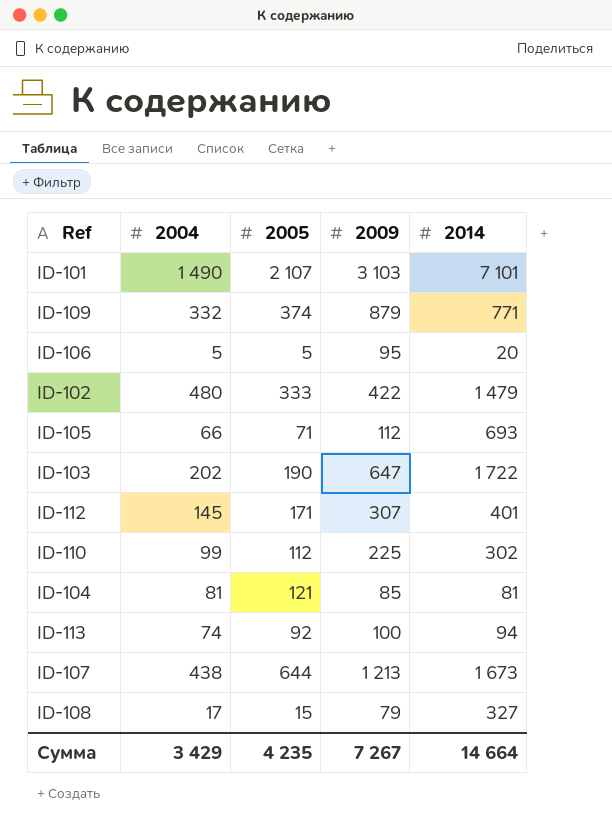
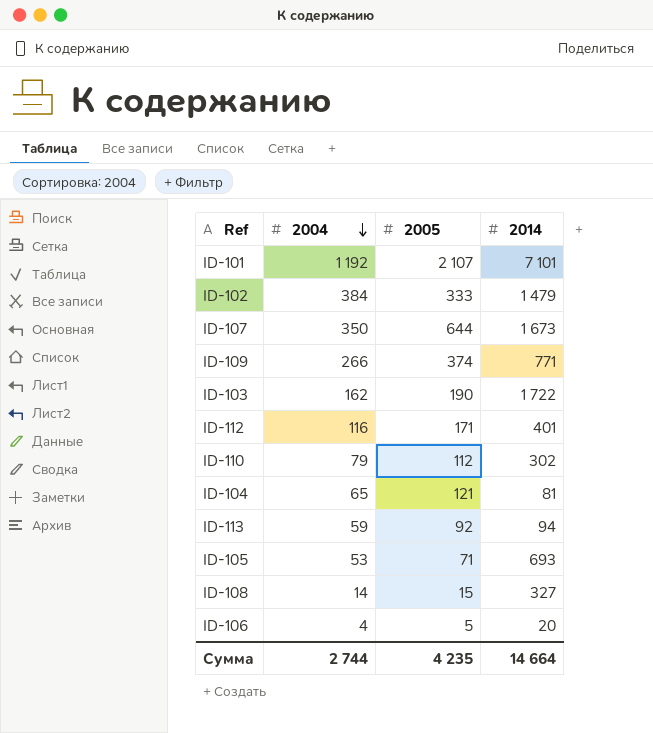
row order: none -> 2004 descending
column 2009 | position: 4 -> none
ID-101 | 2004: 1 490 -> 1 192
ID-102 | 2004: 480 -> 384
ID-107 | 2004: 438 -> 350
ID-109 | 2004: 332 -> 266
ID-103 | 2004: 202 -> 162
ID-112 | 2004: 145 -> 116
ID-110 | 2004: 99 -> 79
ID-104 | 2004: 81 -> 65
ID-113 | 2004: 74 -> 59
ID-105 | 2004: 66 -> 53
ID-108 | 2004: 17 -> 14
ID-106 | 2004: 5 -> 4
Сумма | 2004: 3 429 -> 2 744

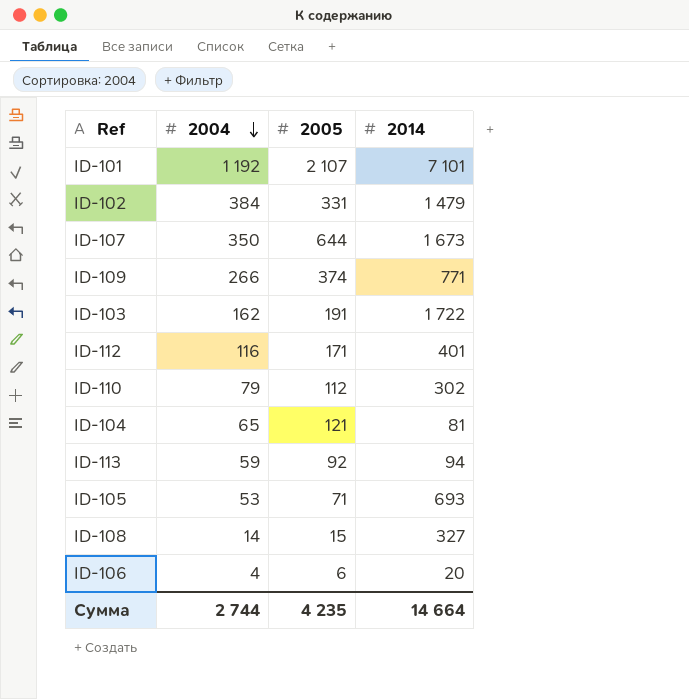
ID-102 | 2005: 333 -> 331
ID-103 | 2005: 190 -> 191
ID-106 | 2005: 5 -> 6

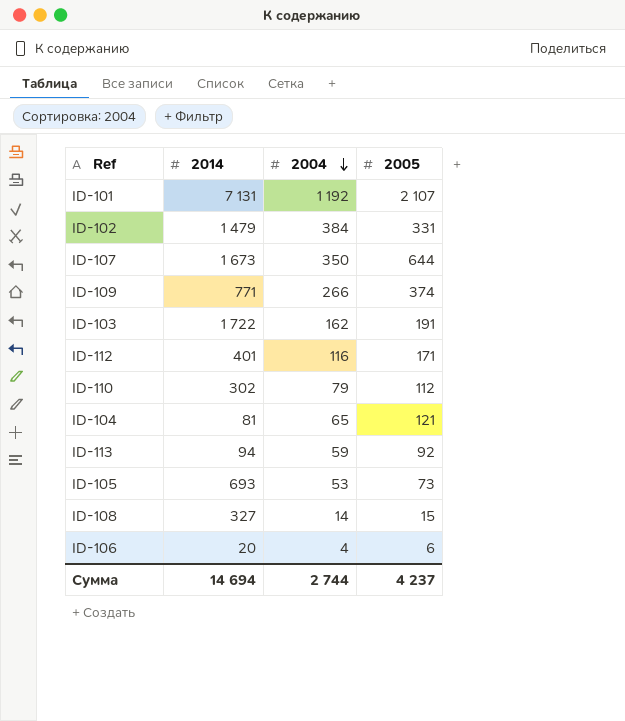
column 2014 | position: 4 -> 2
ID-101 | 2014: 7 101 -> 7 131
ID-105 | 2005: 71 -> 73
Сумма | 2014: 14 664 -> 14 694
Сумма | 2005: 4 235 -> 4 237

